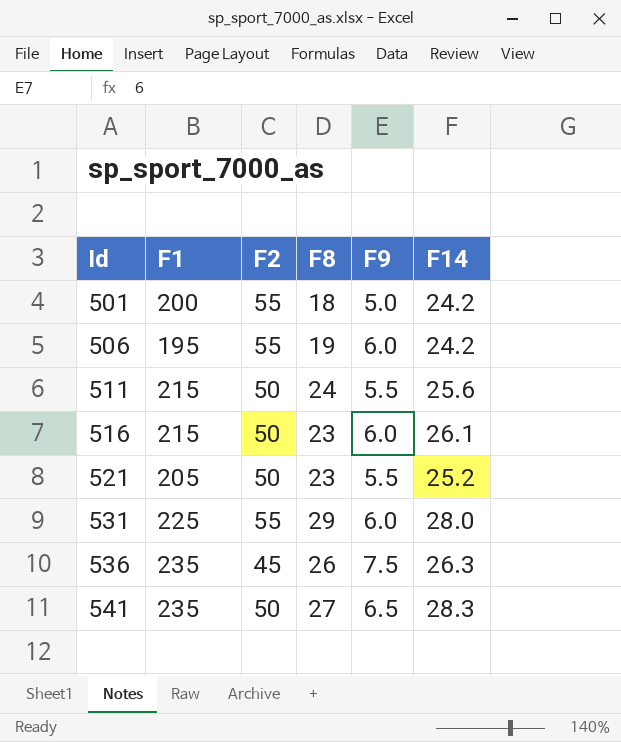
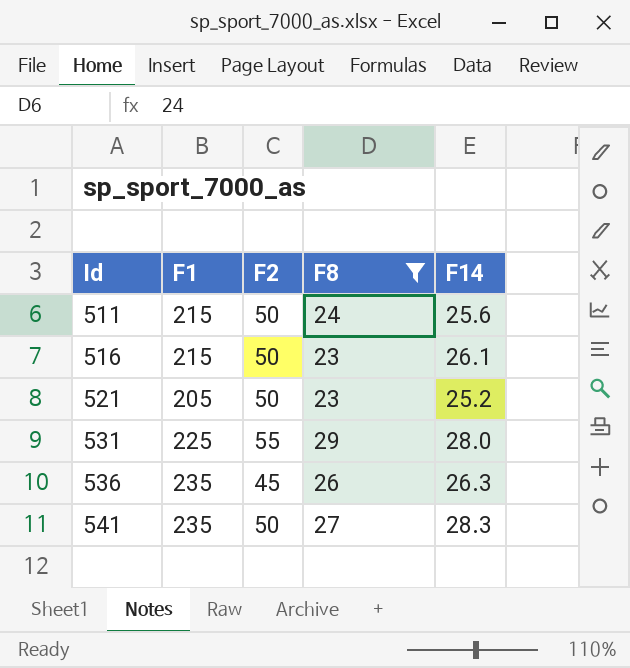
filter: none -> F8 >= 23
column F9 | position: 5 -> none

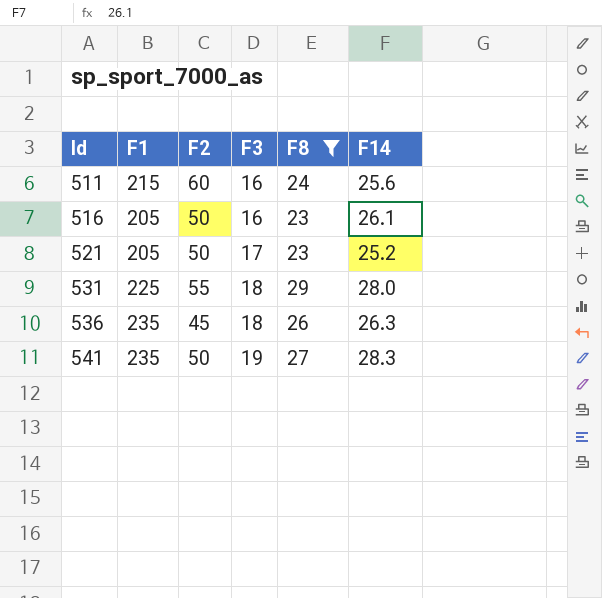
column F3 | position: none -> 4
511 | F2: 50 -> 60
516 | F1: 215 -> 205

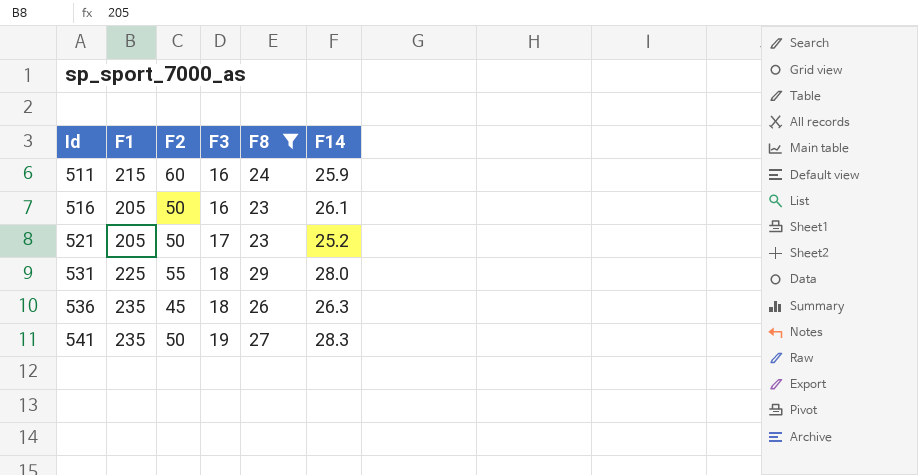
511 | F14: 25.6 -> 25.9

